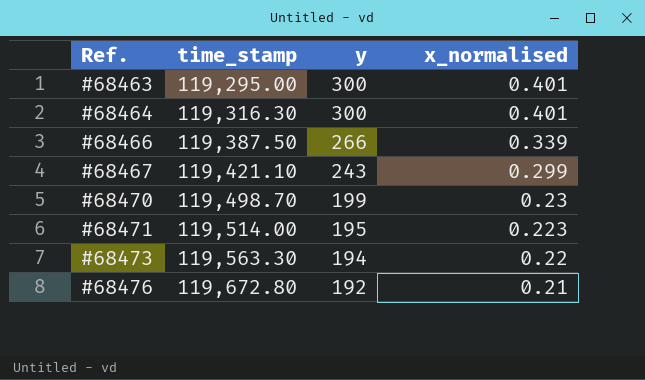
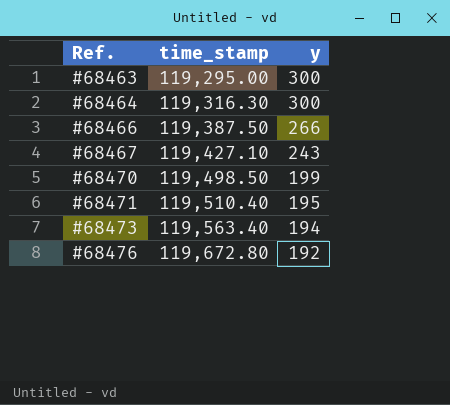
column x_normalised | position: 4 -> none
#68467 | time_stamp: 119,421.10 -> 119,427.10
#68470 | time_stamp: 119,498.70 -> 119,498.50
#68471 | time_stamp: 119,514.00 -> 119,510.40
#68473 | time_stamp: 119,563.30 -> 119,563.40

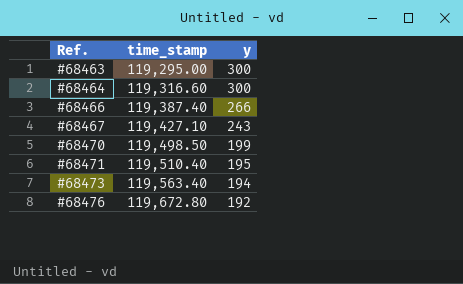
#68464 | time_stamp: 119,316.30 -> 119,316.60
#68466 | time_stamp: 119,387.50 -> 119,387.40

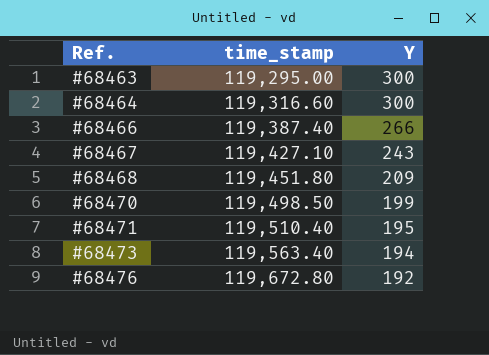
column name: y -> Y
row #68468: none -> 119,451.80 | 209

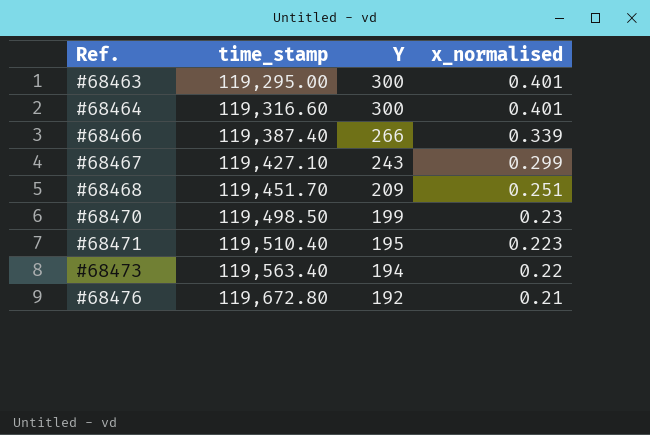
column x_normalised | position: none -> 4
#68468 | time_stamp: 119,451.80 -> 119,451.70

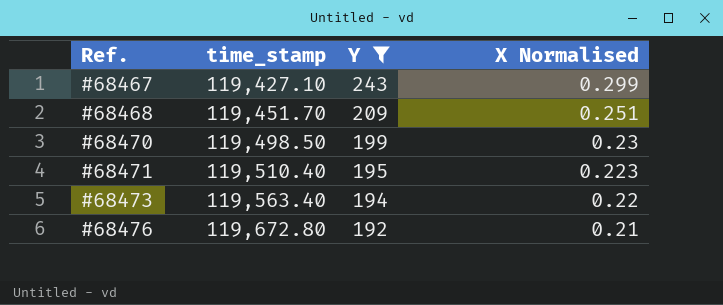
filter: none -> Y <= 243
column name: x_normalised -> X Normalised

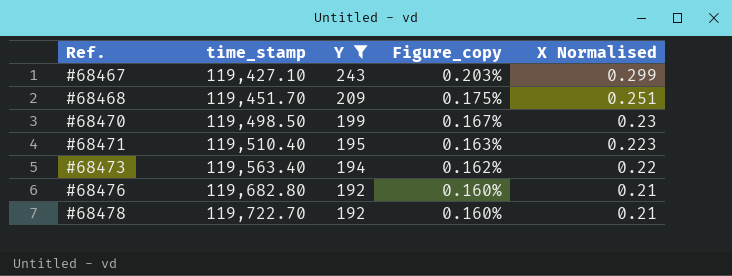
column Figure_copy | formula: none -> [Y] / [time_stamp]
#68476 | time_stamp: 119,672.80 -> 119,682.80
row #68478: none -> 119,722.70 | 192 | 0.160% | 0.21

